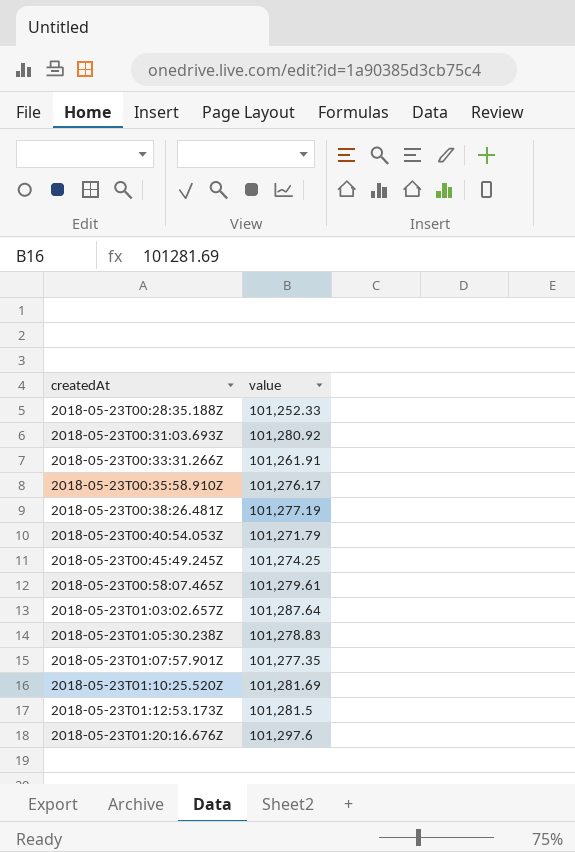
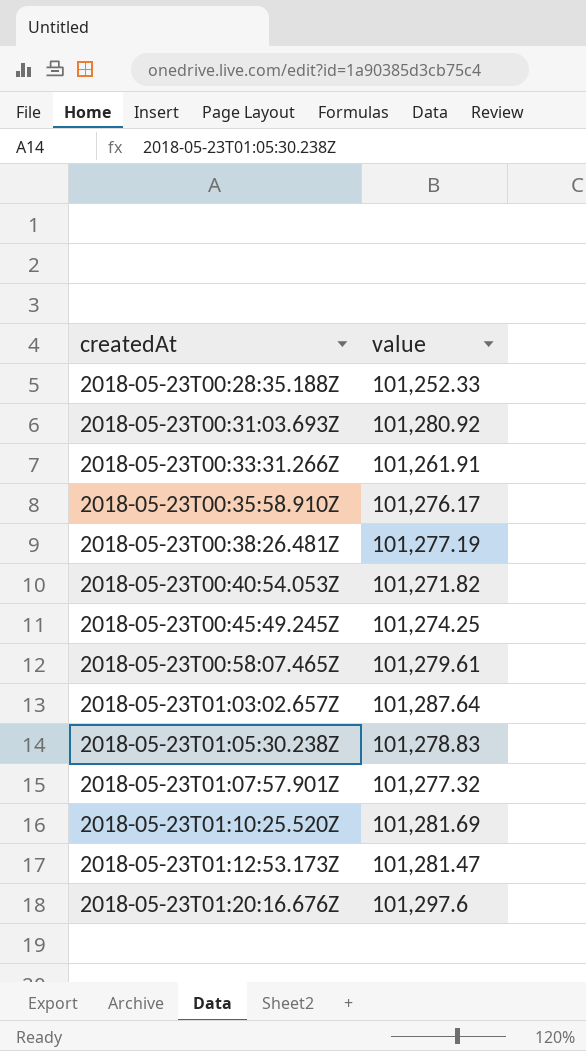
2018-05-23T00:40:54.053Z | value: 101,271.79 -> 101,271.82
2018-05-23T01:07:57.901Z | value: 101,277.35 -> 101,277.32
2018-05-23T01:12:53.173Z | value: 101,281.5 -> 101,281.47

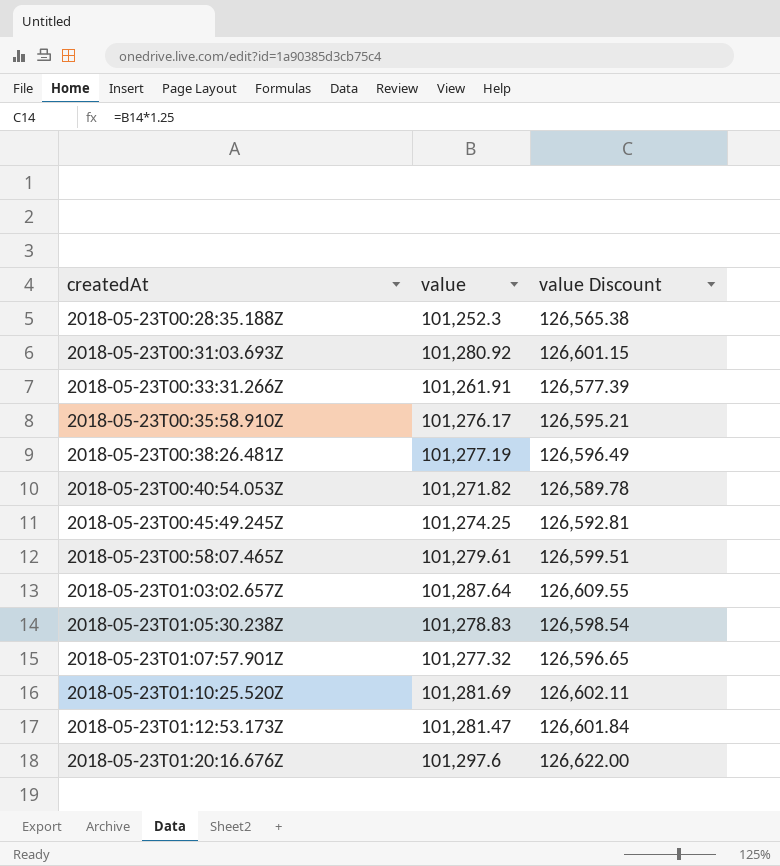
column value Discount | formula: none -> [value] * 1.25
2018-05-23T00:28:35.188Z | value: 101,252.33 -> 101,252.3

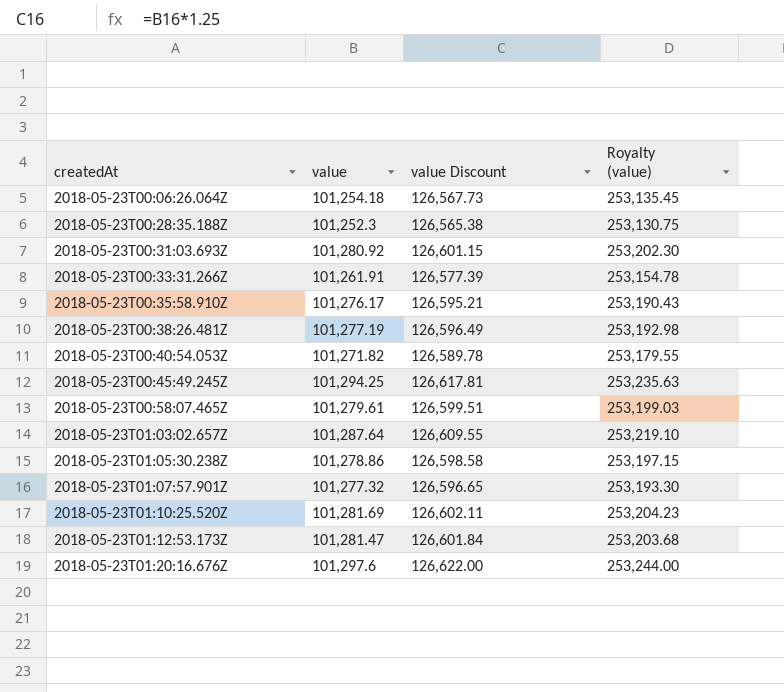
column Royalty (value) | formula: none -> [value] * 2.5
row 2018-05-23T00:06:26.064Z: none -> 101,254.18 | 126,567.73 | 253,135.45
2018-05-23T00:45:49.245Z | value: 101,274.25 -> 101,294.25
2018-05-23T00:45:49.245Z | value Discount: 126,592.81 -> 126,617.81
2018-05-23T01:05:30.238Z | value: 101,278.83 -> 101,278.86
2018-05-23T01:05:30.238Z | value Discount: 126,598.54 -> 126,598.58

